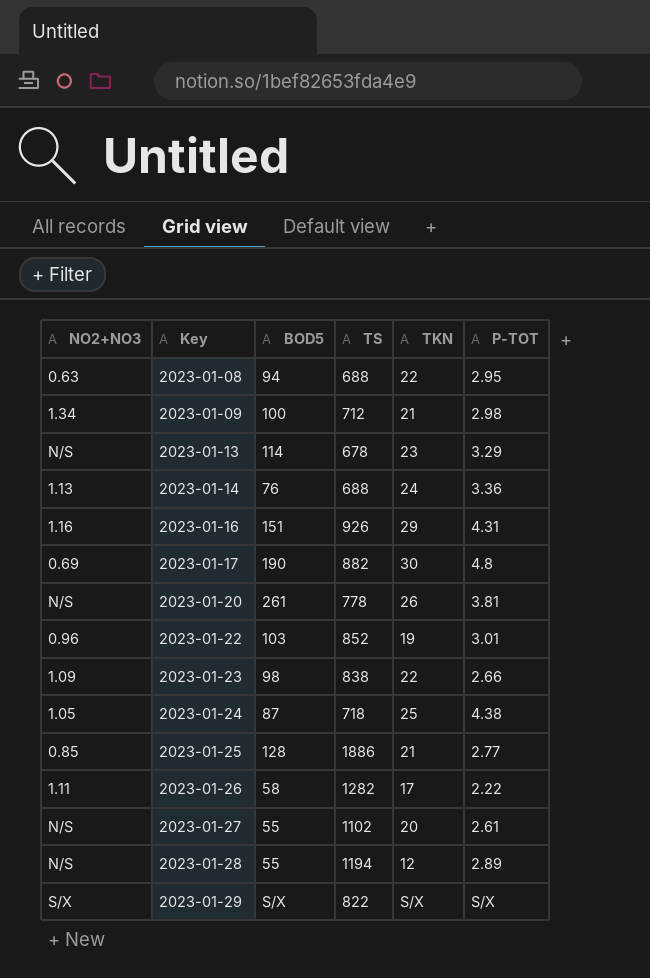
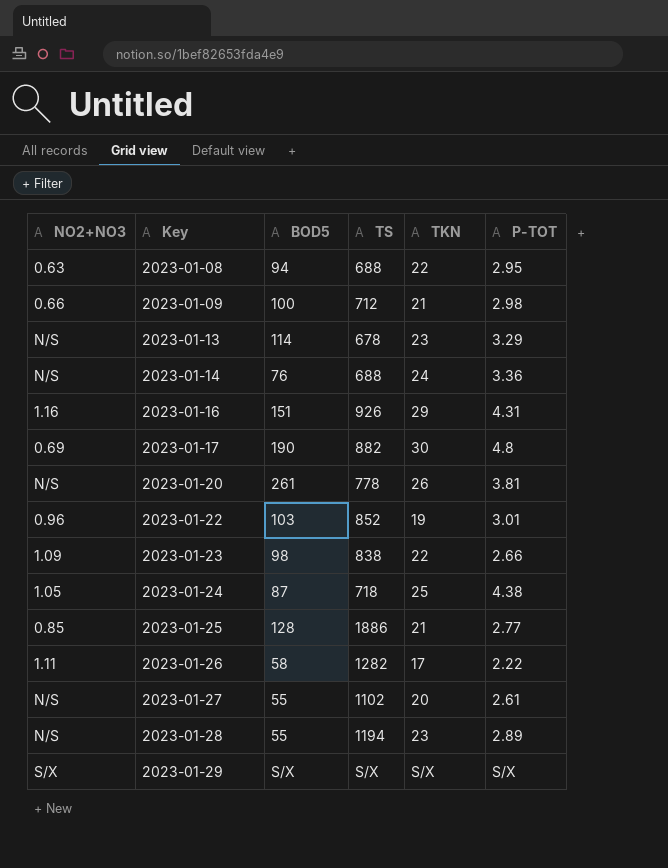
2023-01-09 | NO2+NO3: 1.34 -> 0.66
2023-01-14 | NO2+NO3: 1.13 -> N/S
2023-01-28 | TKN: 12 -> 23
2023-01-29 | TS: 822 -> S/X

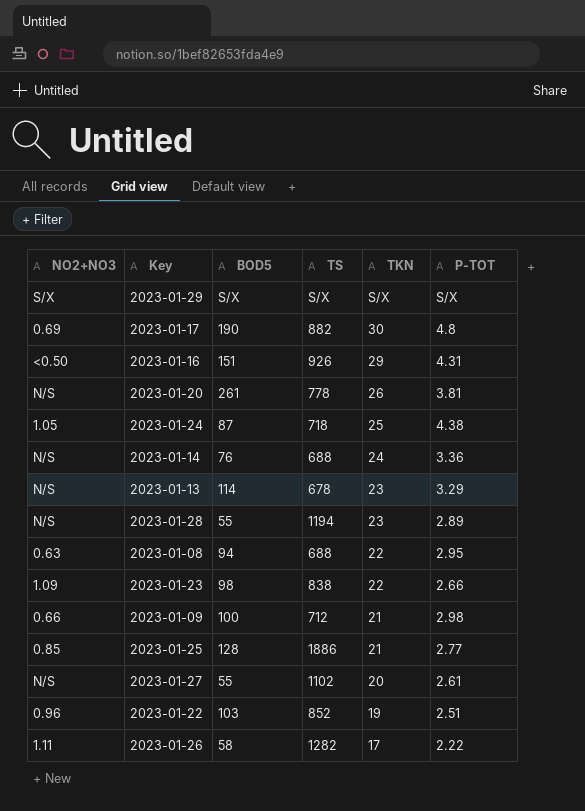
row order: Key ascending -> TKN descending
2023-01-16 | NO2+NO3: 1.16 -> <0.50
2023-01-22 | P-TOT: 3.01 -> 2.51

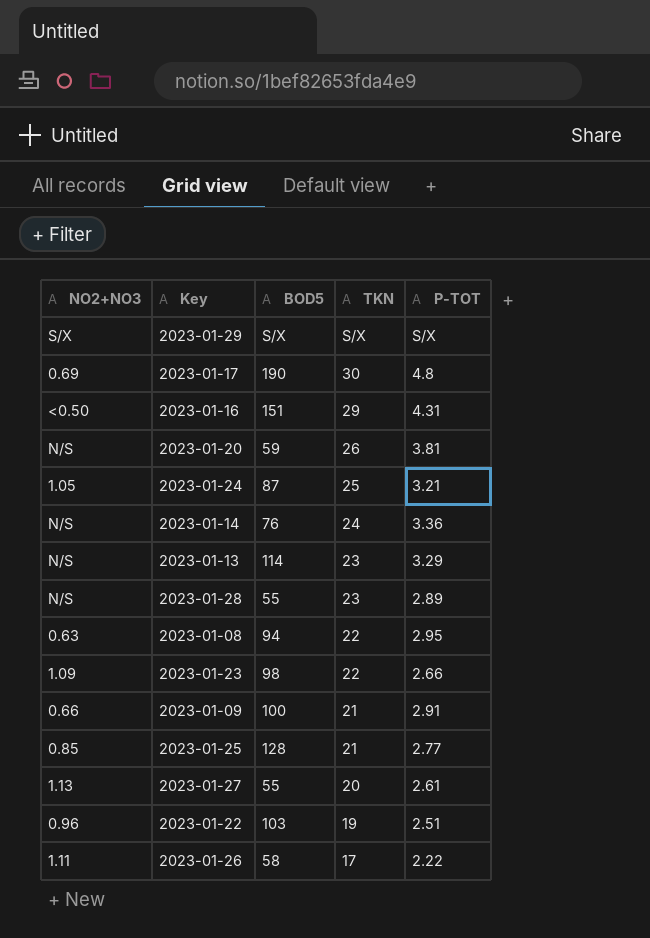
column TS | position: 4 -> none
2023-01-20 | BOD5: 261 -> 59
2023-01-24 | P-TOT: 4.38 -> 3.21
2023-01-09 | P-TOT: 2.98 -> 2.91
2023-01-27 | NO2+NO3: N/S -> 1.13

